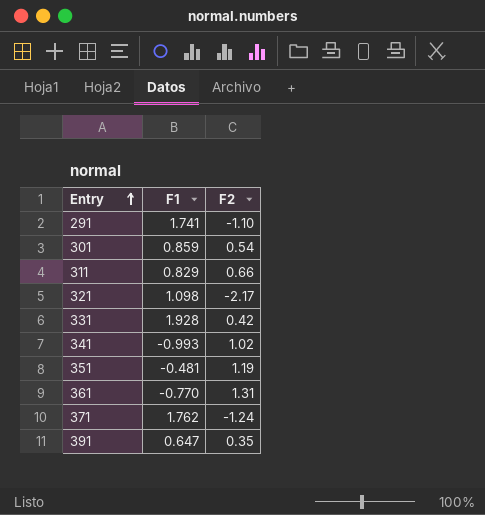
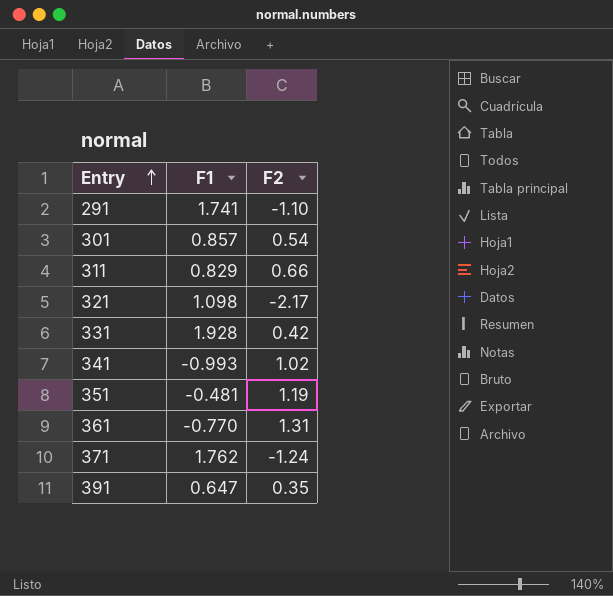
301 | F1: 0.859 -> 0.857

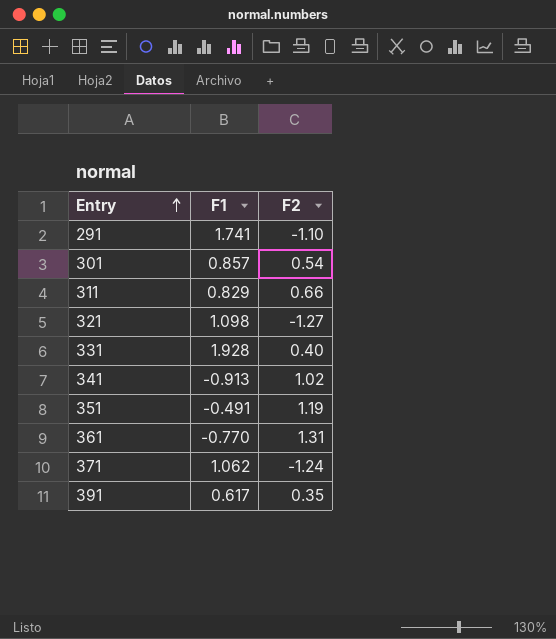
321 | F2: -2.17 -> -1.27
331 | F2: 0.42 -> 0.40
341 | F1: -0.993 -> -0.913
351 | F1: -0.481 -> -0.491
371 | F1: 1.762 -> 1.062
391 | F1: 0.647 -> 0.617

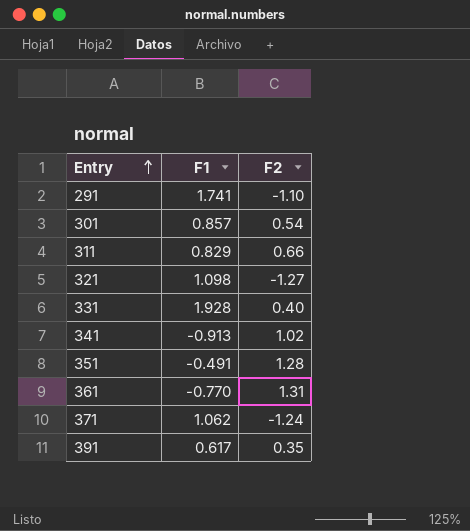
351 | F2: 1.19 -> 1.28

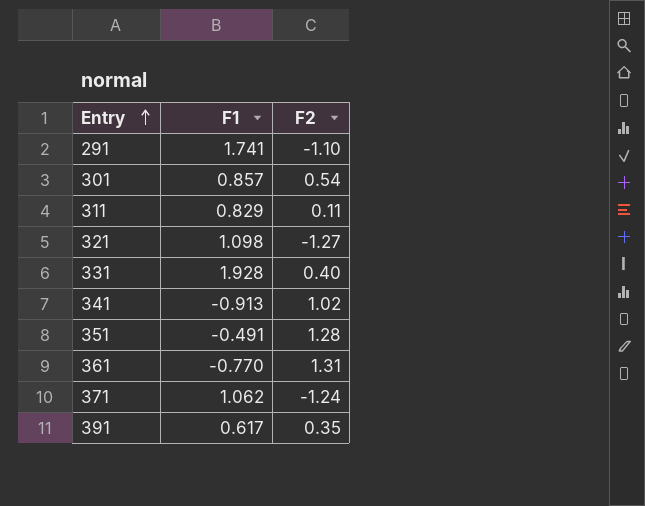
311 | F2: 0.66 -> 0.11

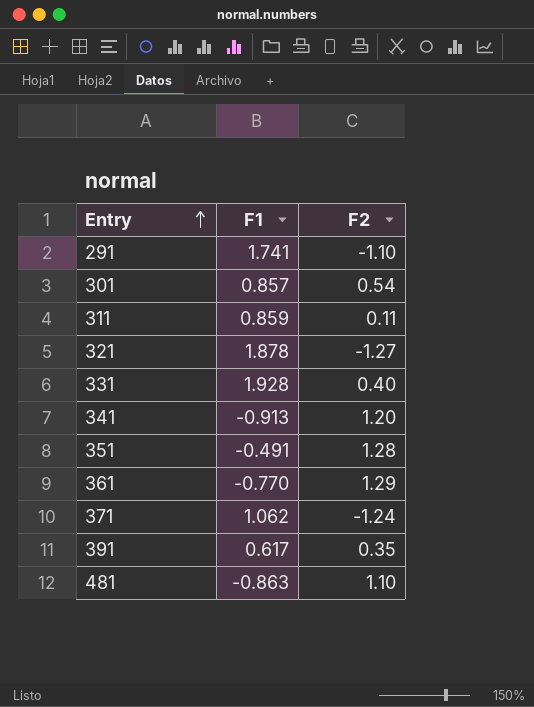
311 | F1: 0.829 -> 0.859
321 | F1: 1.098 -> 1.878
341 | F2: 1.02 -> 1.20
361 | F2: 1.31 -> 1.29
row 481: none -> -0.863 | 1.10

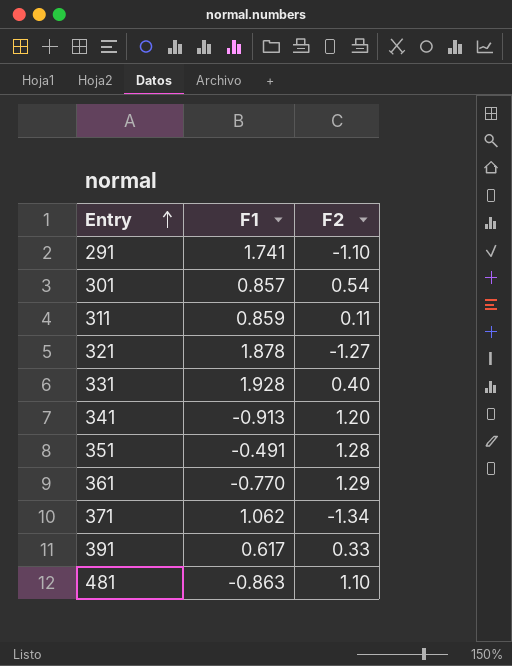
371 | F2: -1.24 -> -1.34
391 | F2: 0.35 -> 0.33

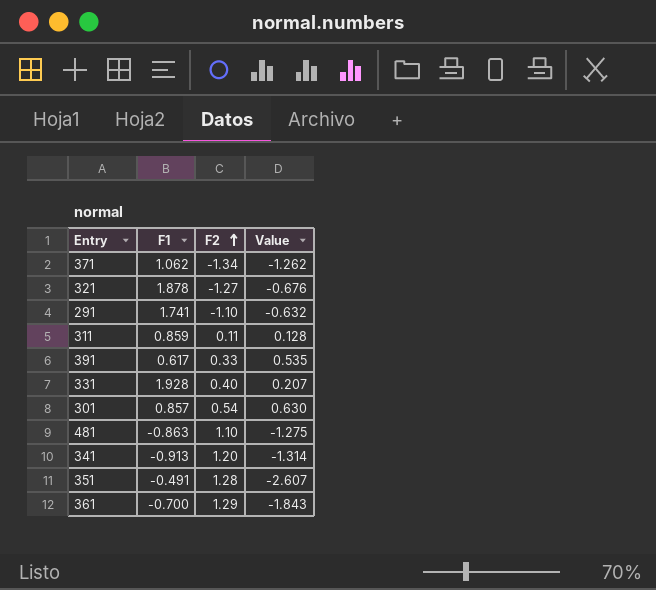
row order: Entry ascending -> F2 ascending
column Value | formula: none -> [F2] / [F1]
361 | F1: -0.770 -> -0.700

